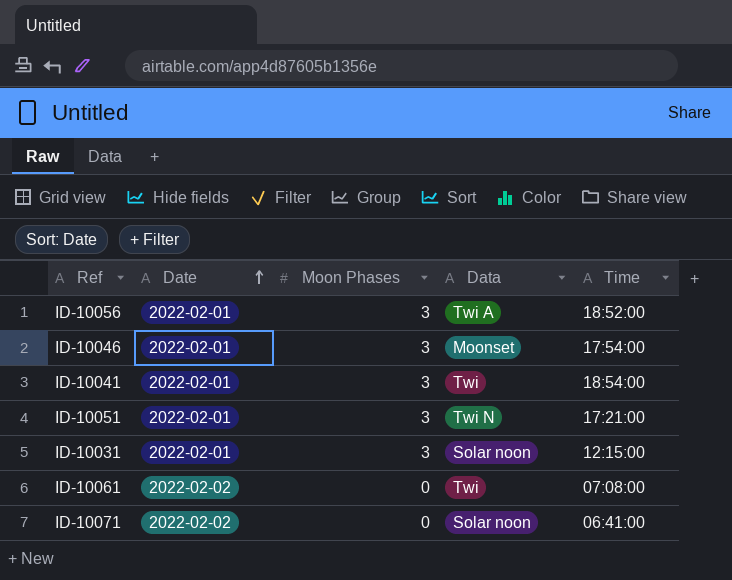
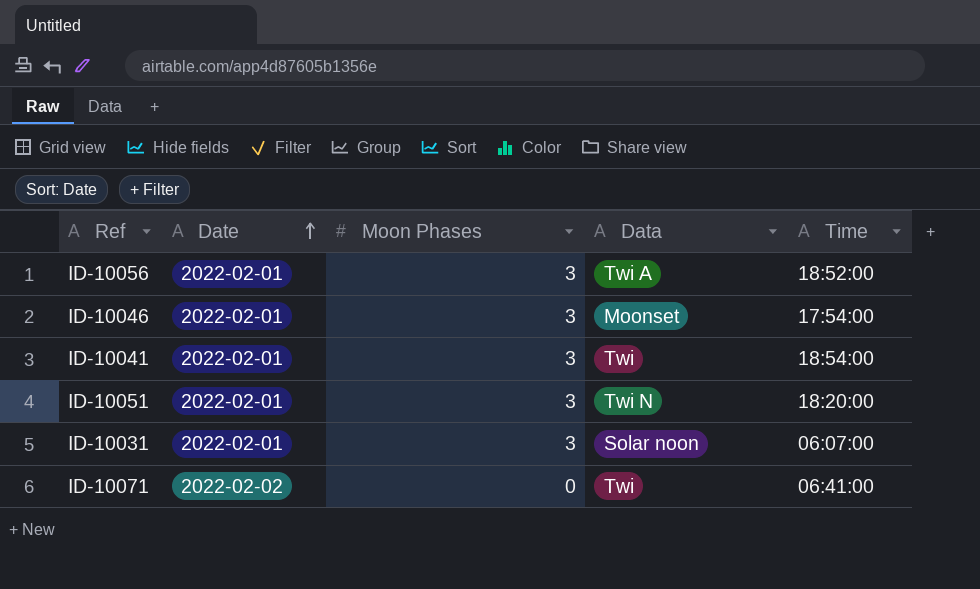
row ID-10061: 2022-02-02 | 0 | Twi | 07:08:00 -> none
ID-10051 | Time: 17:21:00 -> 18:20:00
ID-10031 | Time: 12:15:00 -> 06:07:00
ID-10071 | Data: Solar noon -> Twi

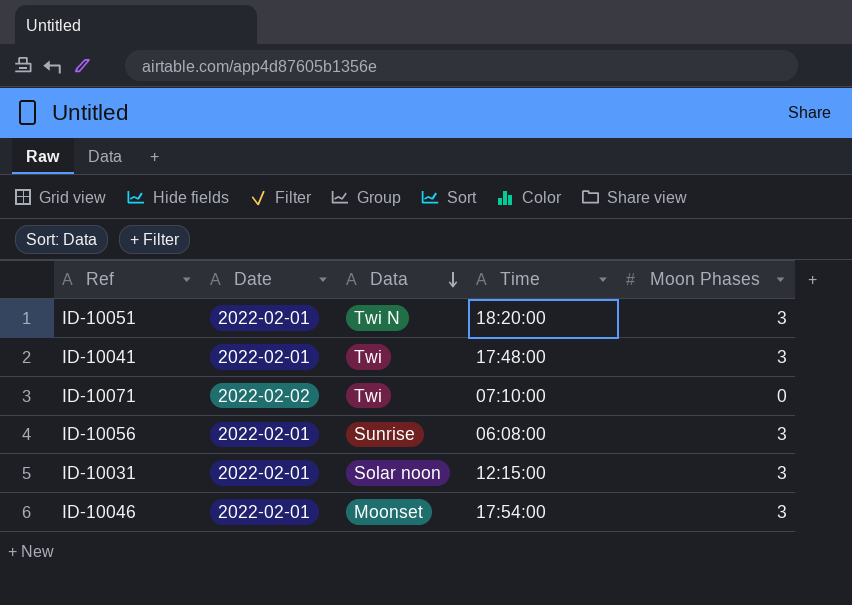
row order: Date ascending -> Data descending
column Moon Phases | position: 3 -> 5
ID-10041 | Time: 18:54:00 -> 17:48:00
ID-10071 | Time: 06:41:00 -> 07:10:00
ID-10056 | Data: Twi A -> Sunrise
ID-10056 | Time: 18:52:00 -> 06:08:00
ID-10031 | Time: 06:07:00 -> 12:15:00

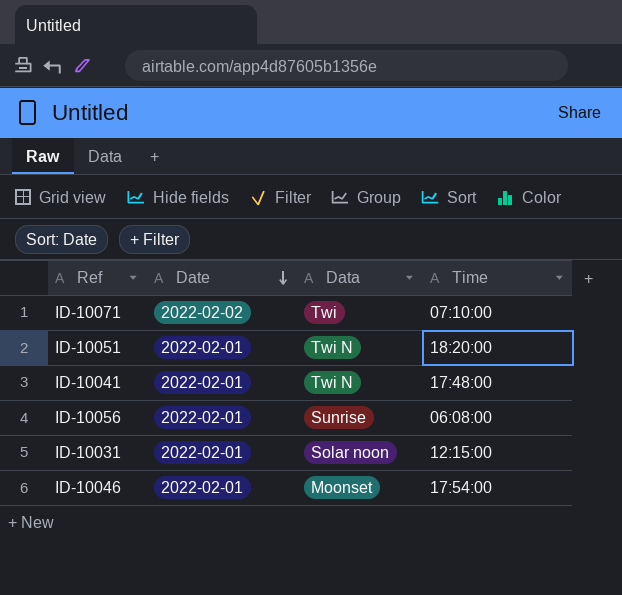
row order: Data descending -> Date descending
column Moon Phases | position: 5 -> none
ID-10041 | Data: Twi -> Twi N

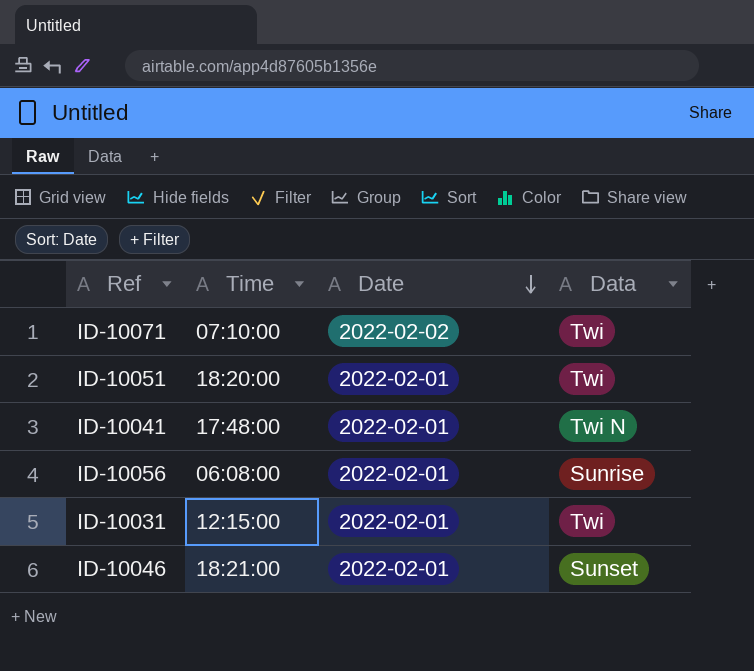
column Time | position: 4 -> 2
ID-10051 | Data: Twi N -> Twi
ID-10031 | Data: Solar noon -> Twi
ID-10046 | Time: 17:54:00 -> 18:21:00
ID-10046 | Data: Moonset -> Sunset

